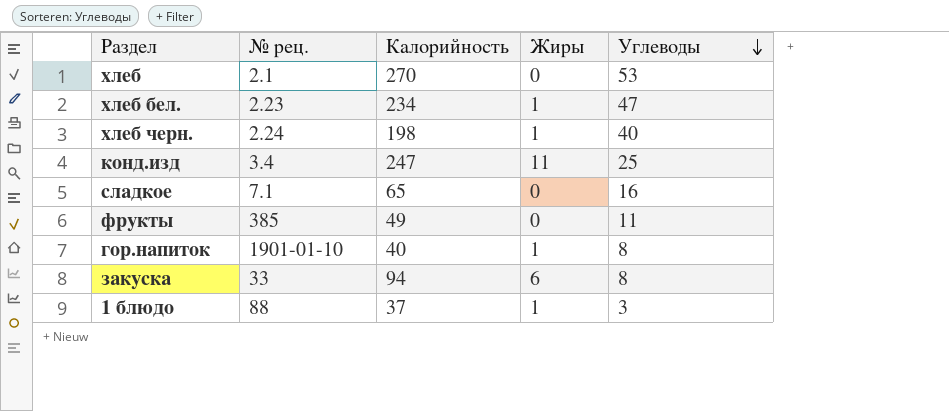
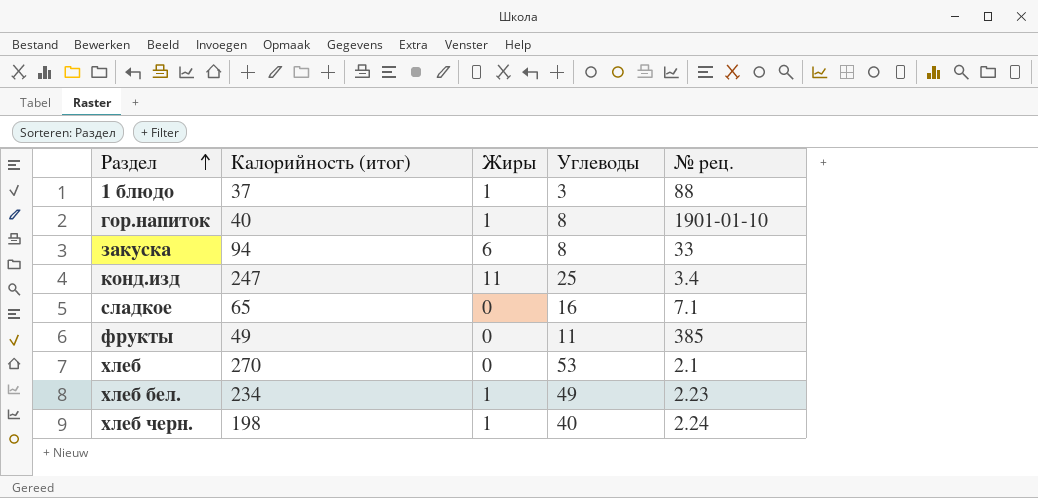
row order: Углеводы descending -> Раздел ascending
column name: Калорийность -> Калорийность (итог)
column № рец. | position: 2 -> 5
хлеб бел. | Углеводы: 47 -> 49

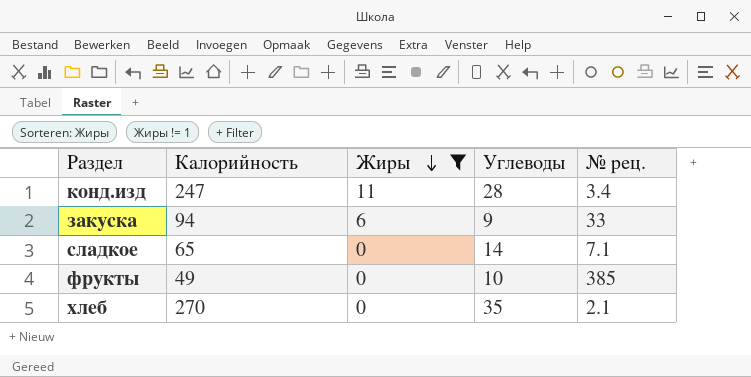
filter: none -> Жиры != 1
row order: Раздел ascending -> Жиры descending
column name: Калорийность (итог) -> Калорийность
конд.изд | Углеводы: 25 -> 28
закуска | Углеводы: 8 -> 9
сладкое | Углеводы: 16 -> 14
фрукты | Углеводы: 11 -> 10
хлеб | Углеводы: 53 -> 35

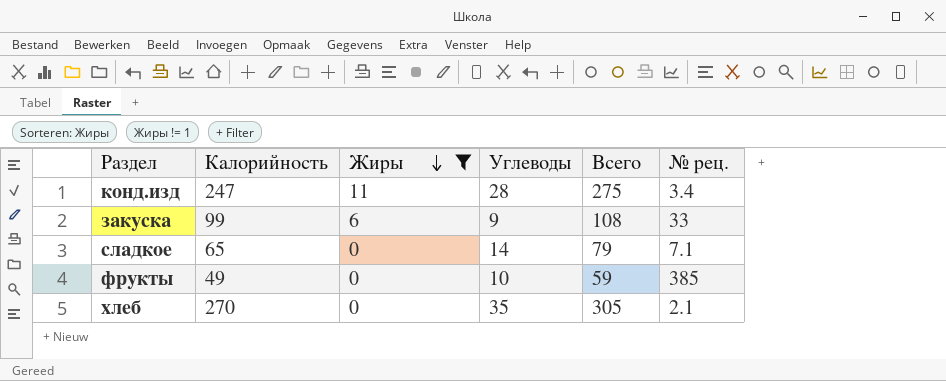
column Всего | formula: none -> [Калорийность] + [Углеводы]
закуска | Калорийность: 94 -> 99

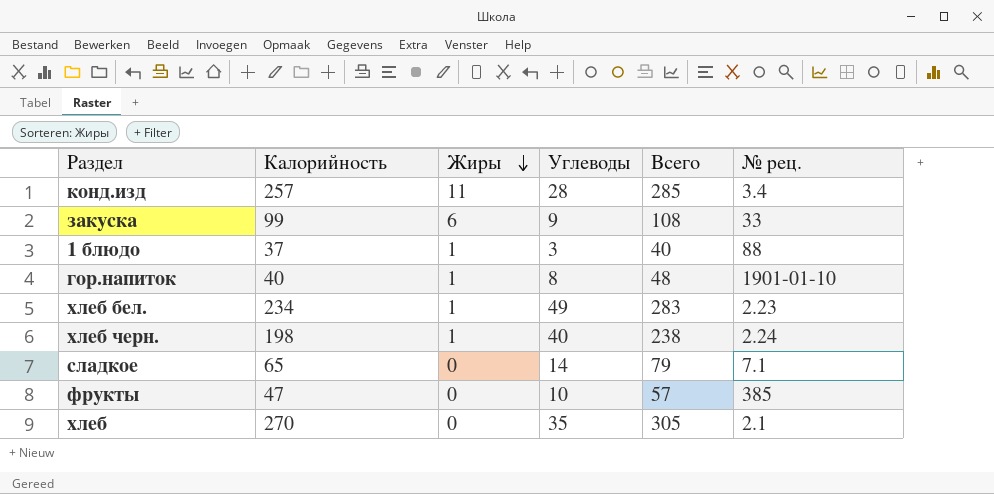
filter: Жиры != 1 -> none
конд.изд | Калорийность: 247 -> 257
конд.изд | Всего: 275 -> 285
фрукты | Калорийность: 49 -> 47
фрукты | Всего: 59 -> 57

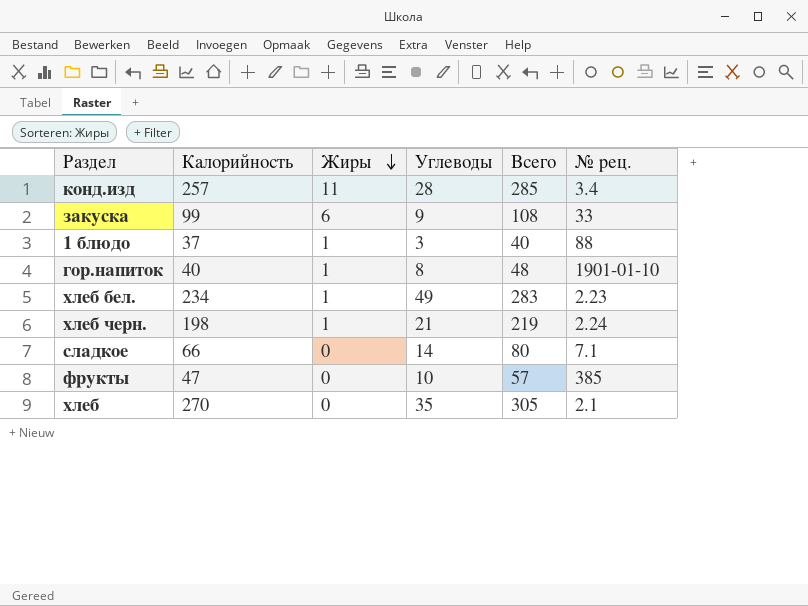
хлеб черн. | Углеводы: 40 -> 21
хлеб черн. | Всего: 238 -> 219
сладкое | Калорийность: 65 -> 66
сладкое | Всего: 79 -> 80

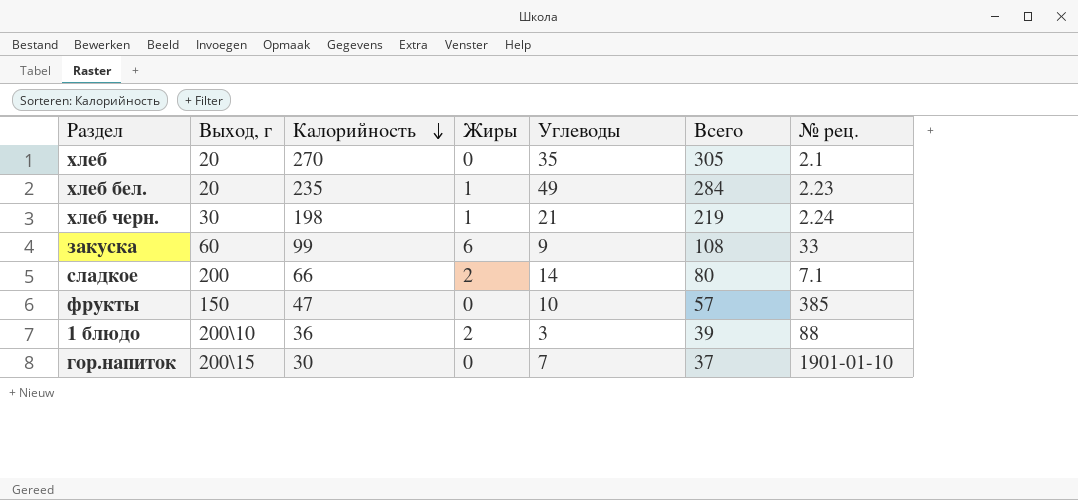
row order: Жиры descending -> Калорийность descending
column Выход, г | position: none -> 2
row конд.изд: 257 | 11 | 28 | 285 | 3.4 -> none
хлеб бел. | Калорийность: 234 -> 235
хлеб бел. | Всего: 283 -> 284
сладкое | Жиры: 0 -> 2
1 блюдо | Калорийность: 37 -> 36
1 блюдо | Жиры: 1 -> 2
1 блюдо | Всего: 40 -> 39
гор.напиток | Калорийность: 40 -> 30
гор.напиток | Жиры: 1 -> 0
гор.напиток | Углеводы: 8 -> 7
гор.напиток | Всего: 48 -> 37

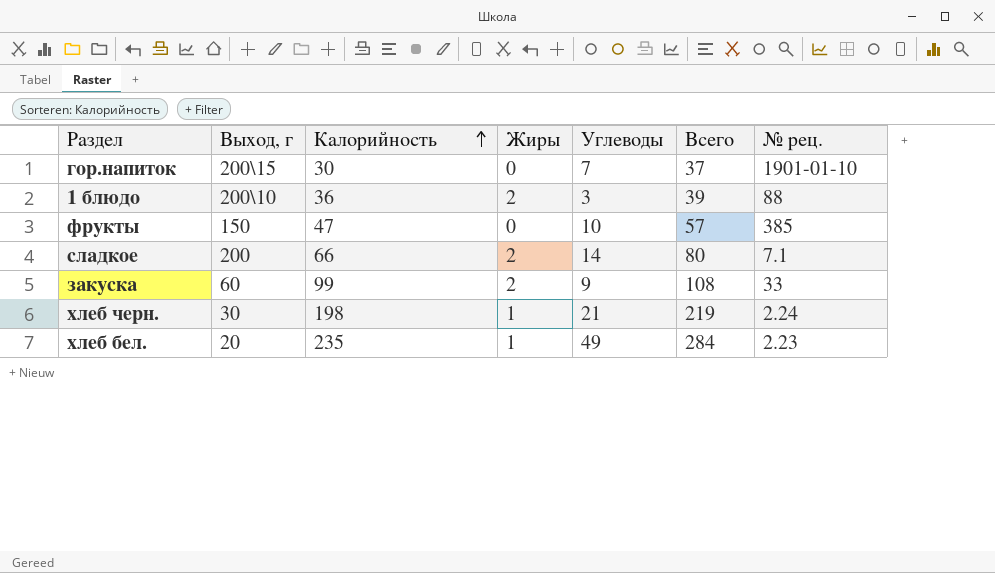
row order: Калорийность descending -> Калорийность ascending
row хлеб: 20 | 270 | 0 | 35 | 305 | 2.1 -> none
закуска | Жиры: 6 -> 2

